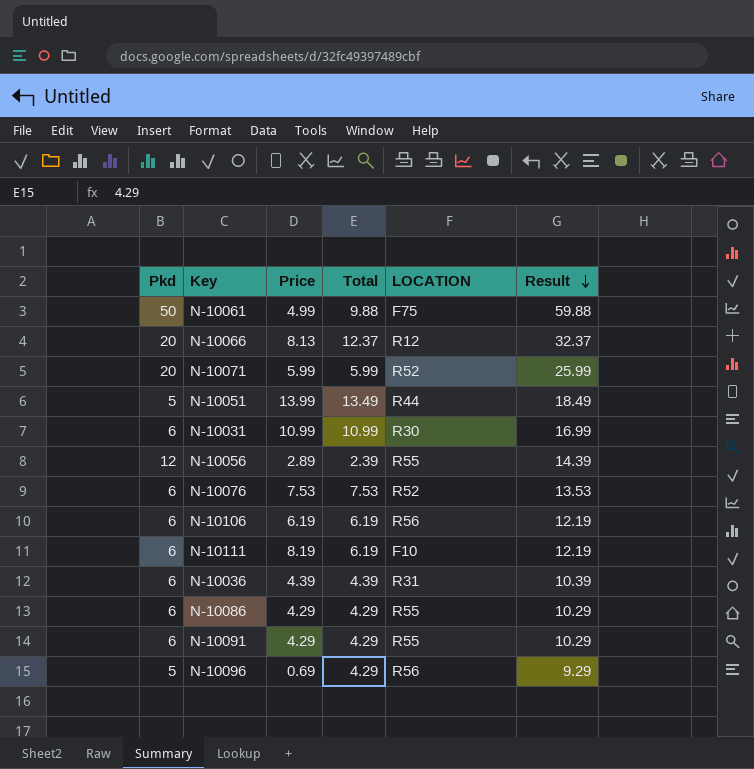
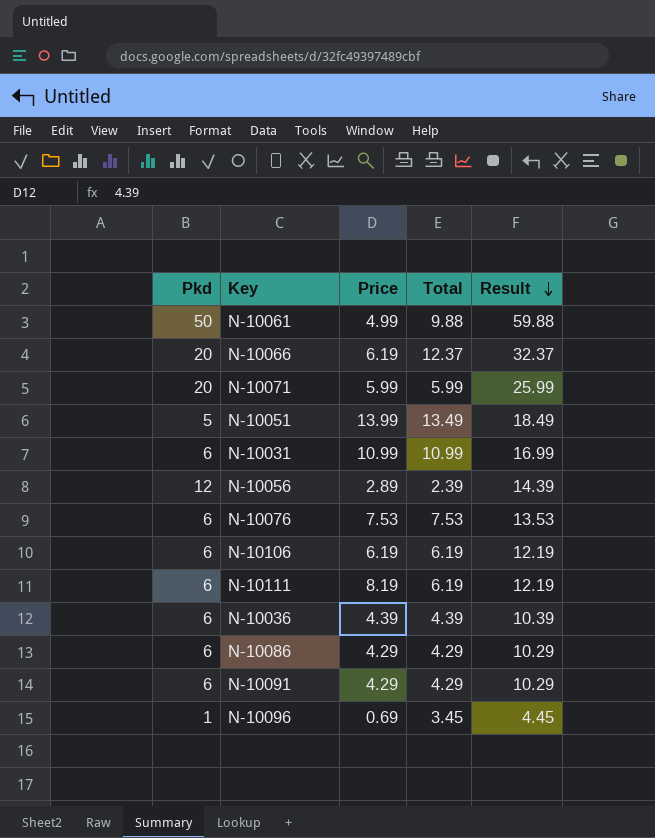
column LOCATION | position: 5 -> none
N-10066 | Price: 8.13 -> 6.19
N-10096 | Pkd: 5 -> 1
N-10096 | Total: 4.29 -> 3.45
N-10096 | Result: 9.29 -> 4.45

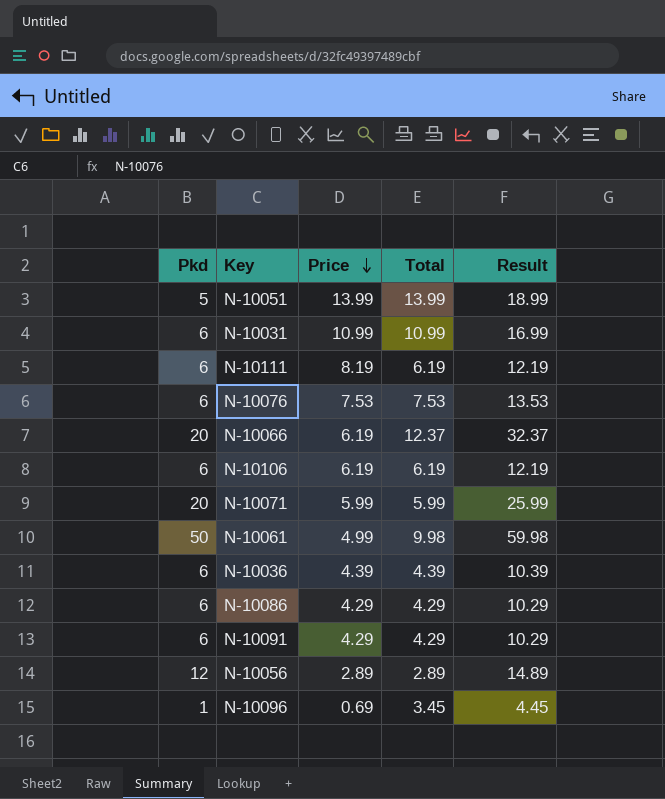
row order: Result descending -> Price descending
N-10051 | Total: 13.49 -> 13.99
N-10051 | Result: 18.49 -> 18.99
N-10061 | Total: 9.88 -> 9.98
N-10061 | Result: 59.88 -> 59.98
N-10056 | Total: 2.39 -> 2.89
N-10056 | Result: 14.39 -> 14.89

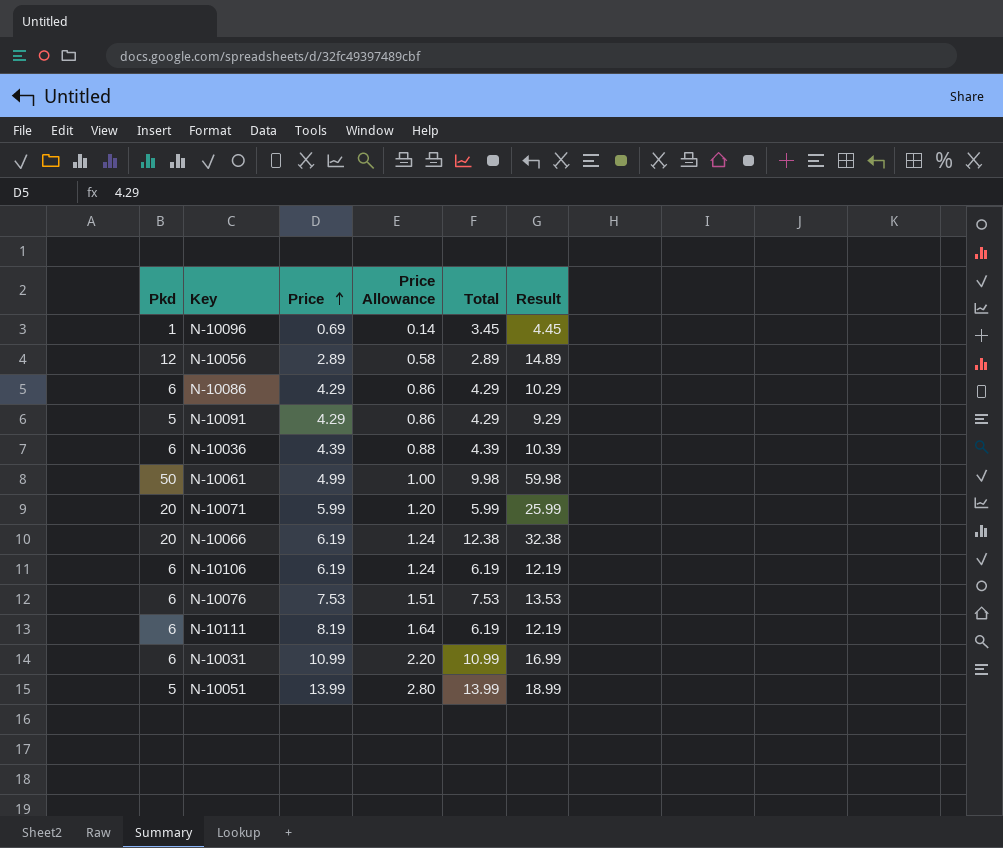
row order: Price descending -> Price ascending
column Price Allowance | formula: none -> [Price] * 0.2
N-10091 | Pkd: 6 -> 5
N-10091 | Result: 10.29 -> 9.29
N-10066 | Total: 12.37 -> 12.38
N-10066 | Result: 32.37 -> 32.38

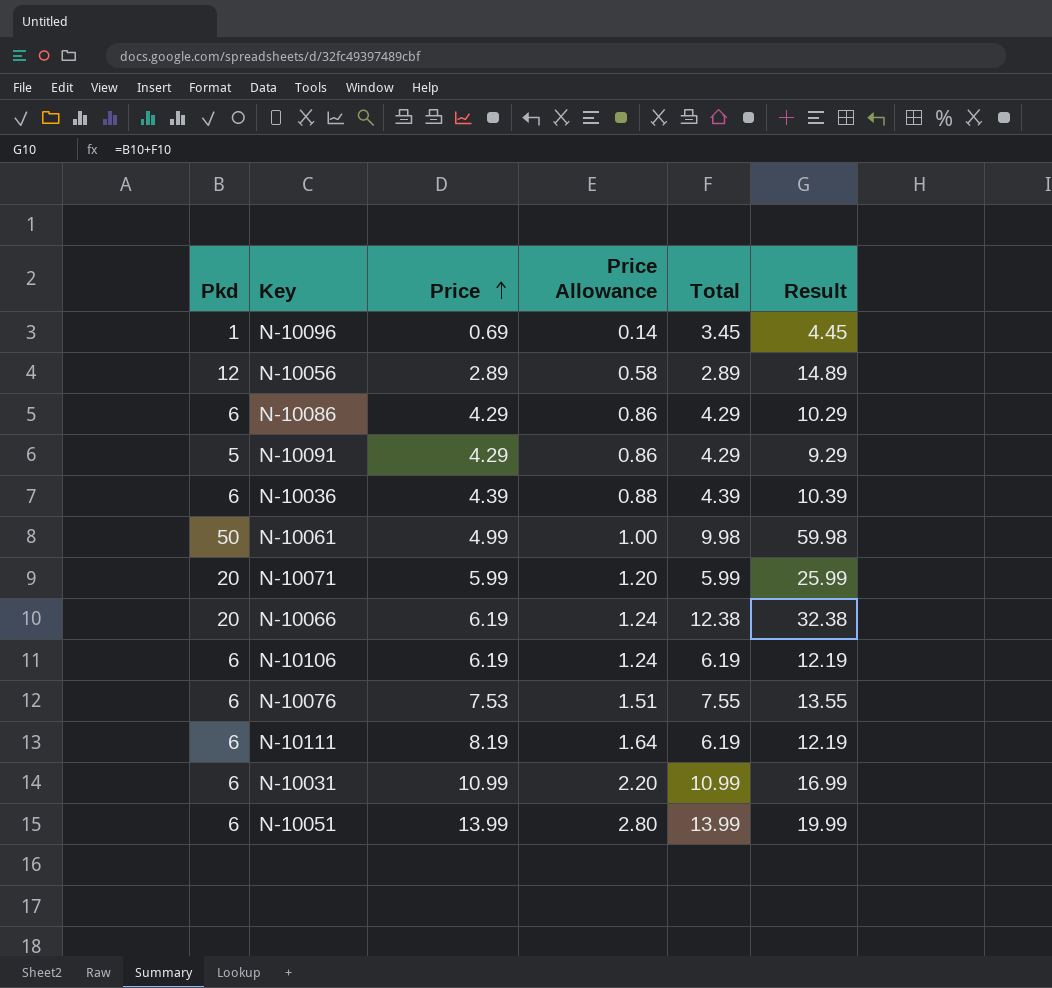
N-10076 | Total: 7.53 -> 7.55
N-10076 | Result: 13.53 -> 13.55
N-10051 | Pkd: 5 -> 6
N-10051 | Result: 18.99 -> 19.99

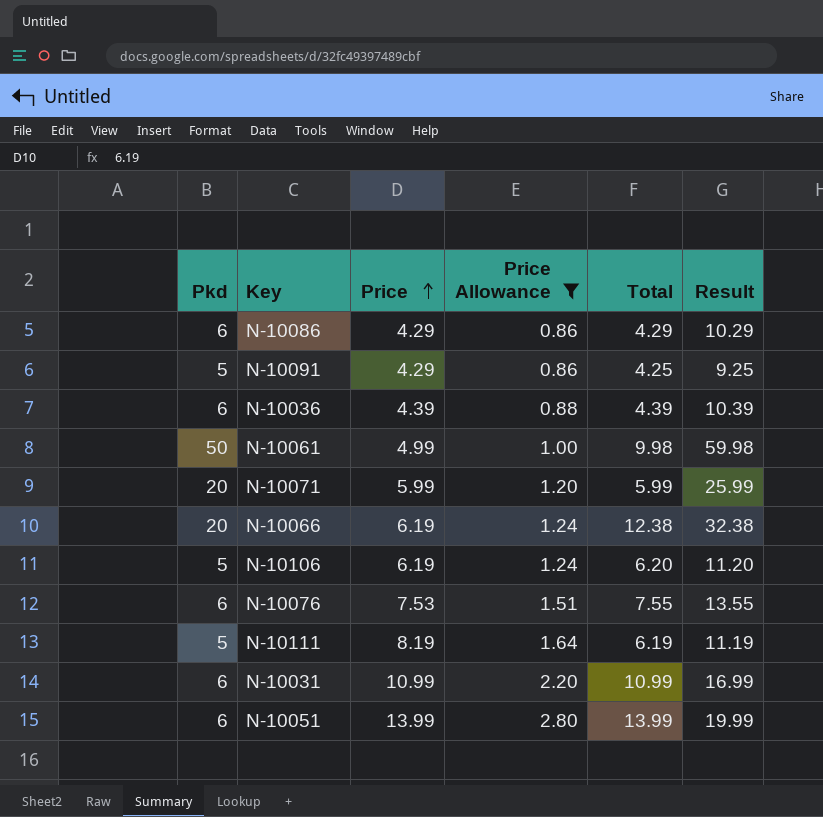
filter: none -> Price Allowance >= 0.86
N-10091 | Total: 4.29 -> 4.25
N-10091 | Result: 9.29 -> 9.25
N-10106 | Pkd: 6 -> 5
N-10106 | Total: 6.19 -> 6.20
N-10106 | Result: 12.19 -> 11.20
N-10111 | Pkd: 6 -> 5
N-10111 | Result: 12.19 -> 11.19

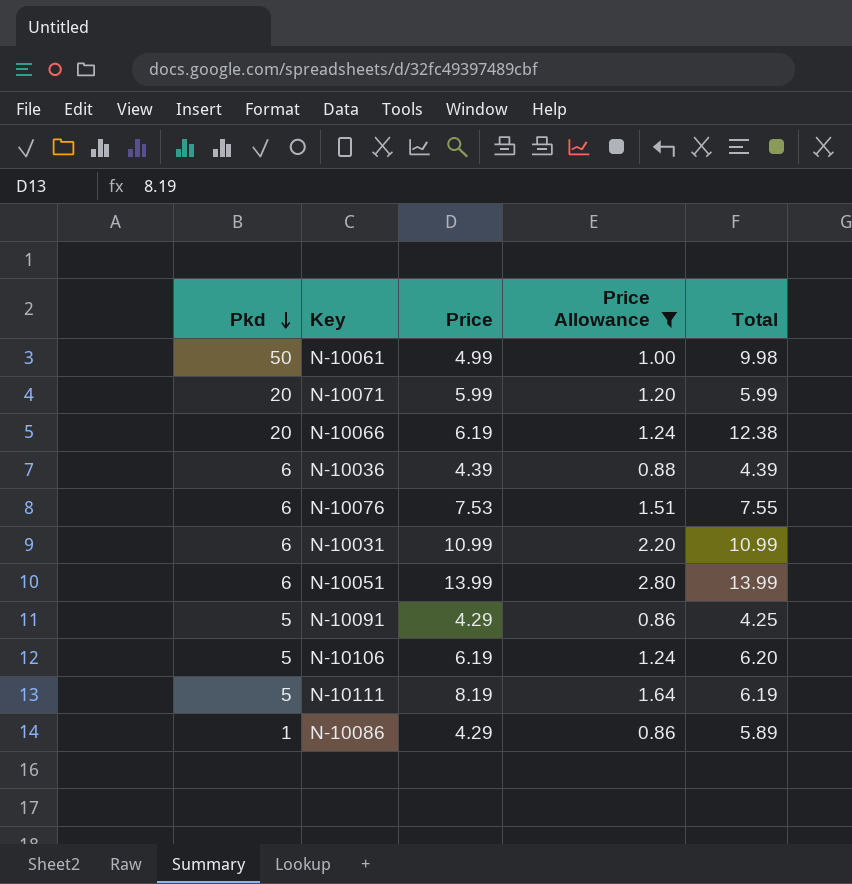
row order: Price ascending -> Pkd descending
column Result | formula: [Pkd] + [Total] -> none
N-10086 | Pkd: 6 -> 1
N-10086 | Total: 4.29 -> 5.89

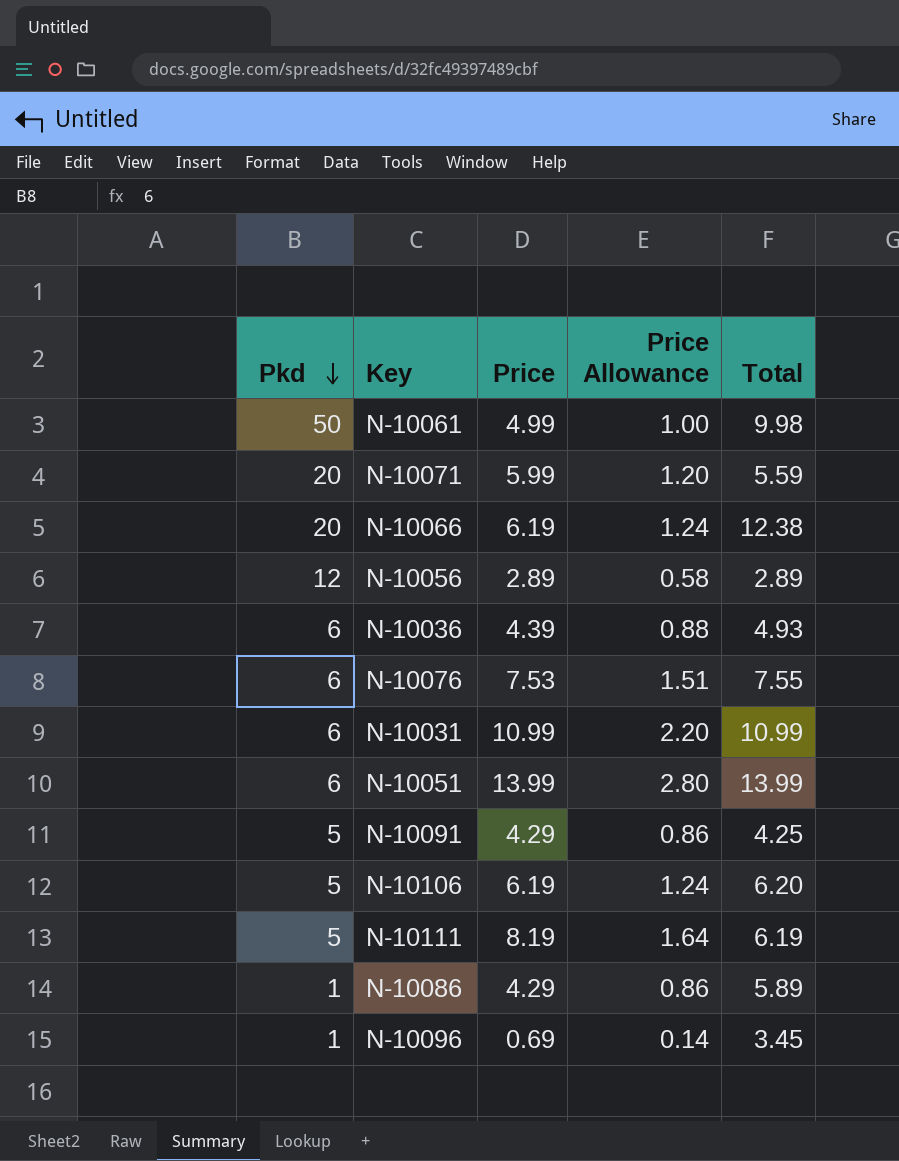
filter: Price Allowance >= 0.86 -> none
N-10071 | Total: 5.99 -> 5.59
N-10036 | Total: 4.39 -> 4.93

